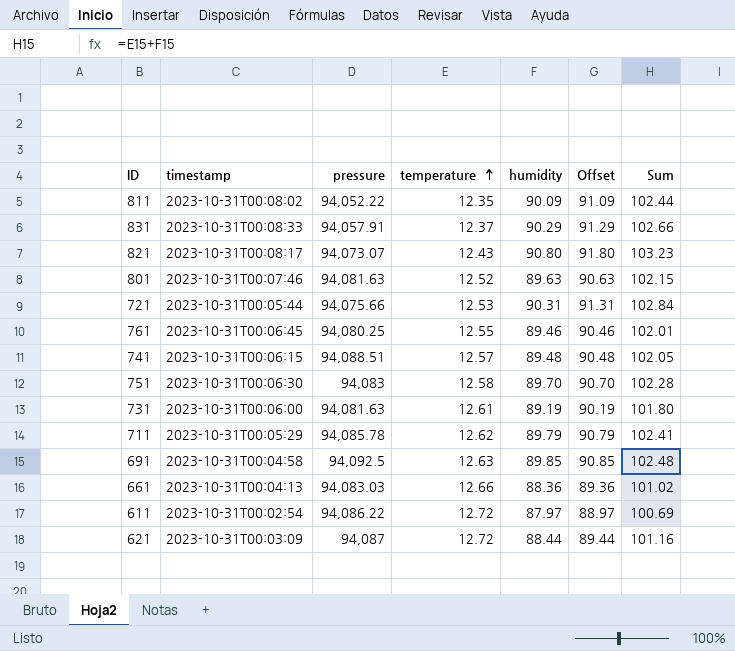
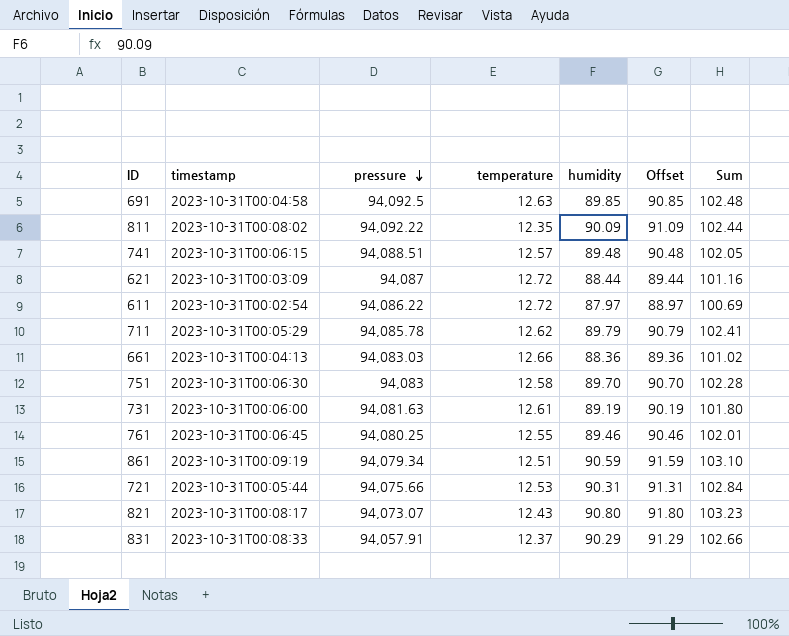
row order: temperature ascending -> pressure descending
row 801: 2023-10-31T00:07:46 | 94,081.63 | 12.52 | 89.63 | 90.63 | 102.15 -> none
811 | pressure: 94,052.22 -> 94,092.22
row 861: none -> 2023-10-31T00:09:19 | 94,079.34 | 12.51 | 90.59 | 91.59 | 103.10

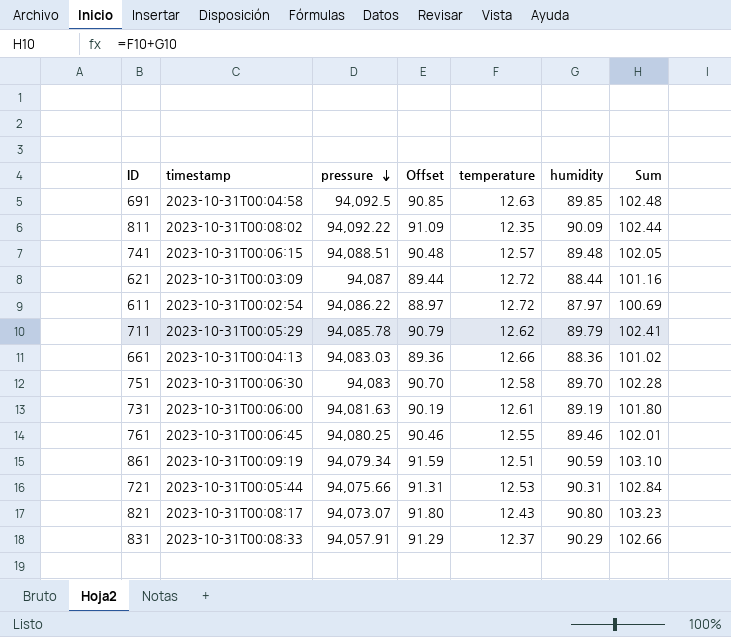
column Offset | position: 6 -> 4

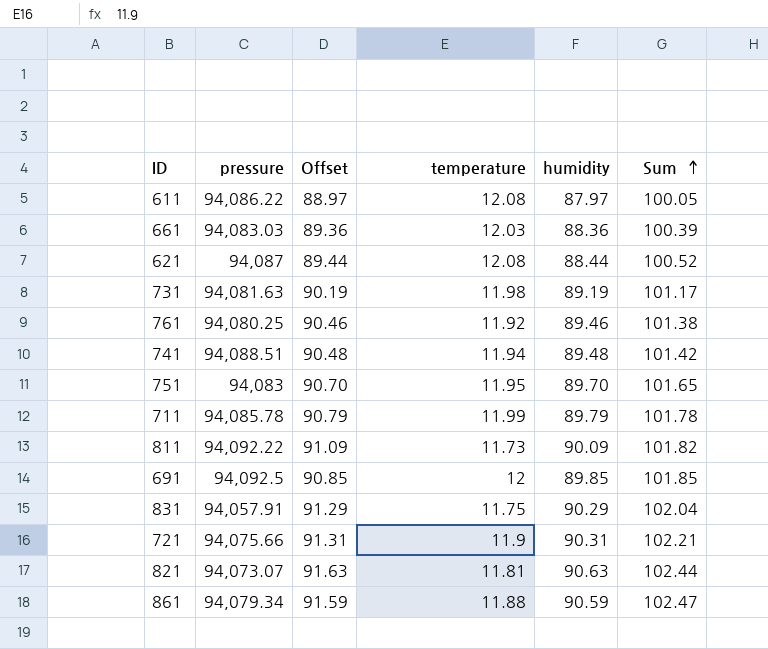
row order: pressure descending -> Sum ascending
column timestamp | position: 2 -> none
611 | temperature: 12.72 -> 12.08
611 | Sum: 100.69 -> 100.05
661 | temperature: 12.66 -> 12.03
661 | Sum: 101.02 -> 100.39
621 | temperature: 12.72 -> 12.08
621 | Sum: 101.16 -> 100.52
731 | temperature: 12.61 -> 11.98
731 | Sum: 101.80 -> 101.17
761 | temperature: 12.55 -> 11.92
761 | Sum: 102.01 -> 101.38
741 | temperature: 12.57 -> 11.94
741 | Sum: 102.05 -> 101.42
751 | temperature: 12.58 -> 11.95
751 | Sum: 102.28 -> 101.65
711 | temperature: 12.62 -> 11.99
711 | Sum: 102.41 -> 101.78
811 | temperature: 12.35 -> 11.73
811 | Sum: 102.44 -> 101.82
691 | temperature: 12.63 -> 12
691 | Sum: 102.48 -> 101.85
831 | temperature: 12.37 -> 11.75
831 | Sum: 102.66 -> 102.04
721 | temperature: 12.53 -> 11.9
721 | Sum: 102.84 -> 102.21
821 | Offset: 91.80 -> 91.63
821 | temperature: 12.43 -> 11.81
821 | humidity: 90.80 -> 90.63
821 | Sum: 103.23 -> 102.44
861 | temperature: 12.51 -> 11.88
861 | Sum: 103.10 -> 102.47

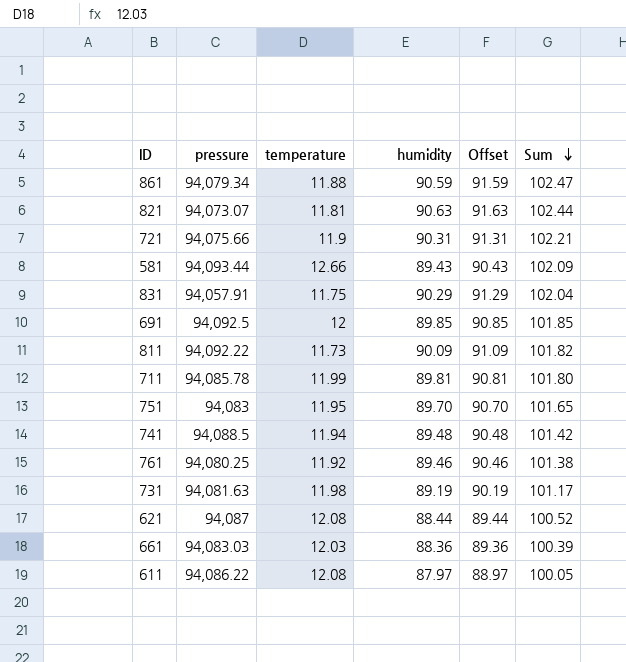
row order: Sum ascending -> Sum descending
column Offset | position: 3 -> 5
row 581: none -> 94,093.44 | 12.66 | 89.43 | 90.43 | 102.09
711 | humidity: 89.79 -> 89.81
711 | Offset: 90.79 -> 90.81
711 | Sum: 101.78 -> 101.80
741 | pressure: 94,088.51 -> 94,088.5

